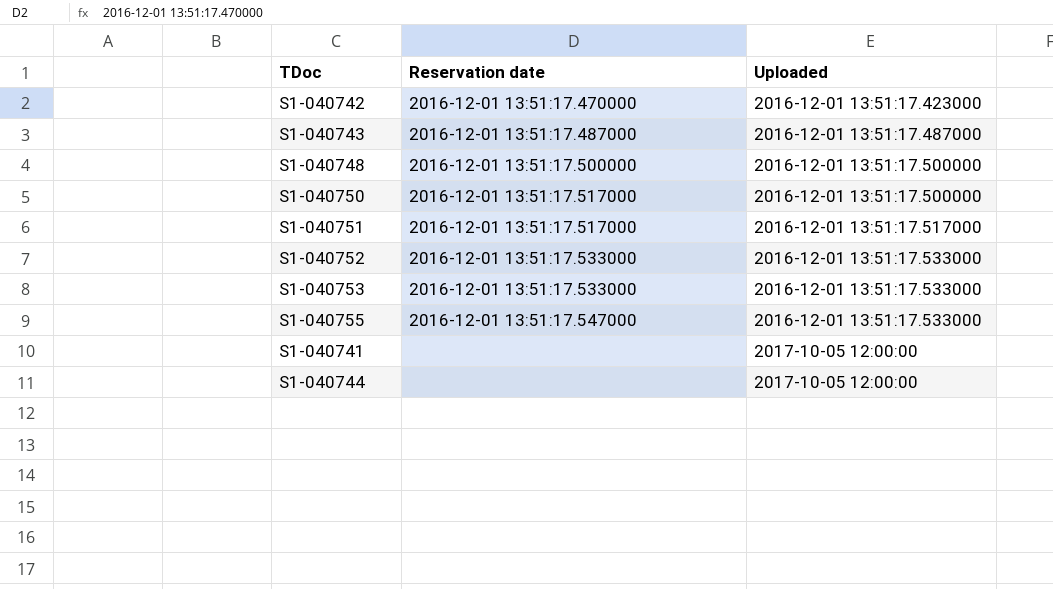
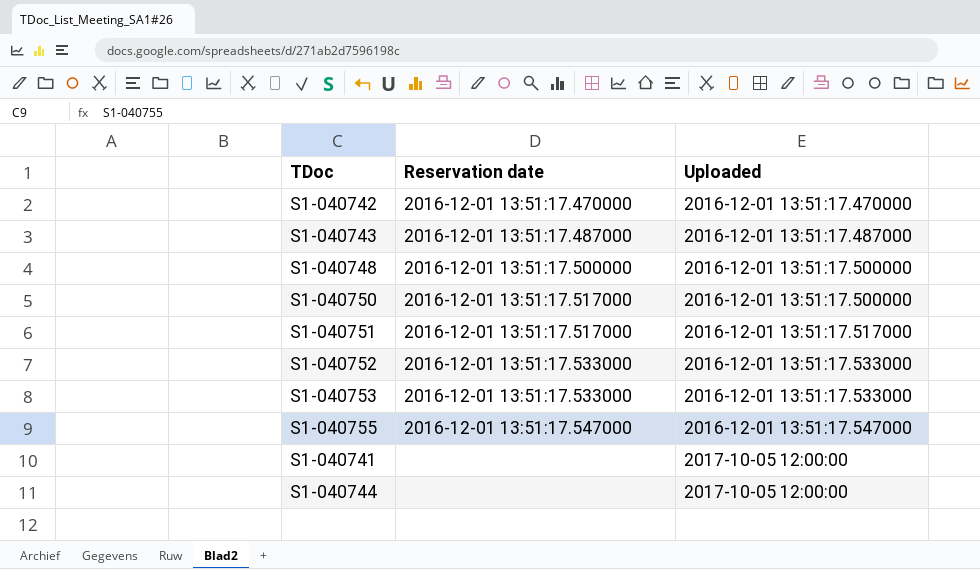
S1-040742 | Uploaded: 2016-12-01 13:51:17.423000 -> 2016-12-01 13:51:17.470000
S1-040755 | Uploaded: 2016-12-01 13:51:17.533000 -> 2016-12-01 13:51:17.547000

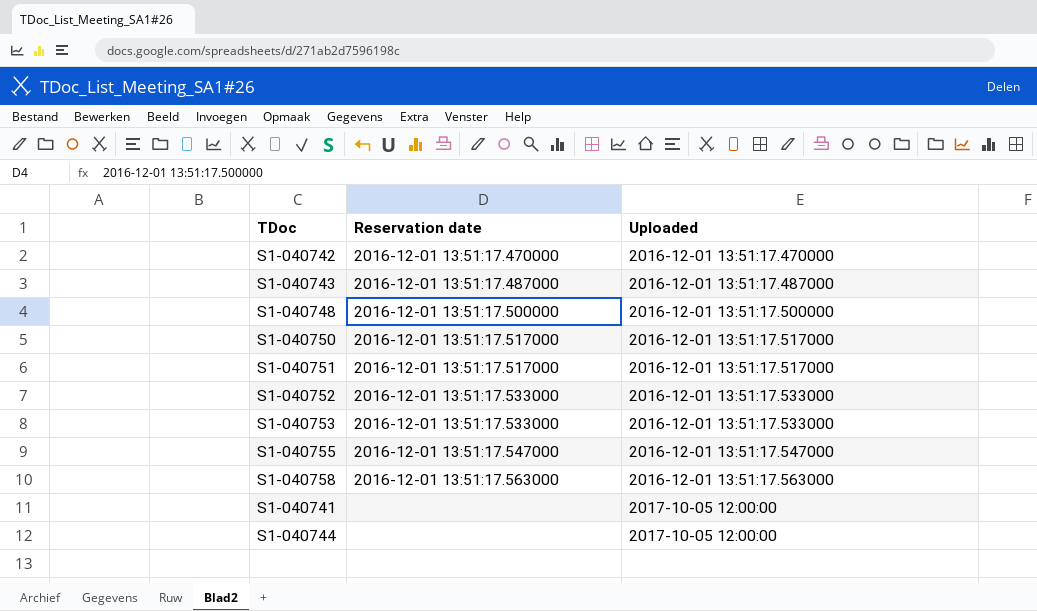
S1-040750 | Uploaded: 2016-12-01 13:51:17.500000 -> 2016-12-01 13:51:17.517000
row S1-040758: none -> 2016-12-01 13:51:17.563000 | 2016-12-01 13:51:17.563000

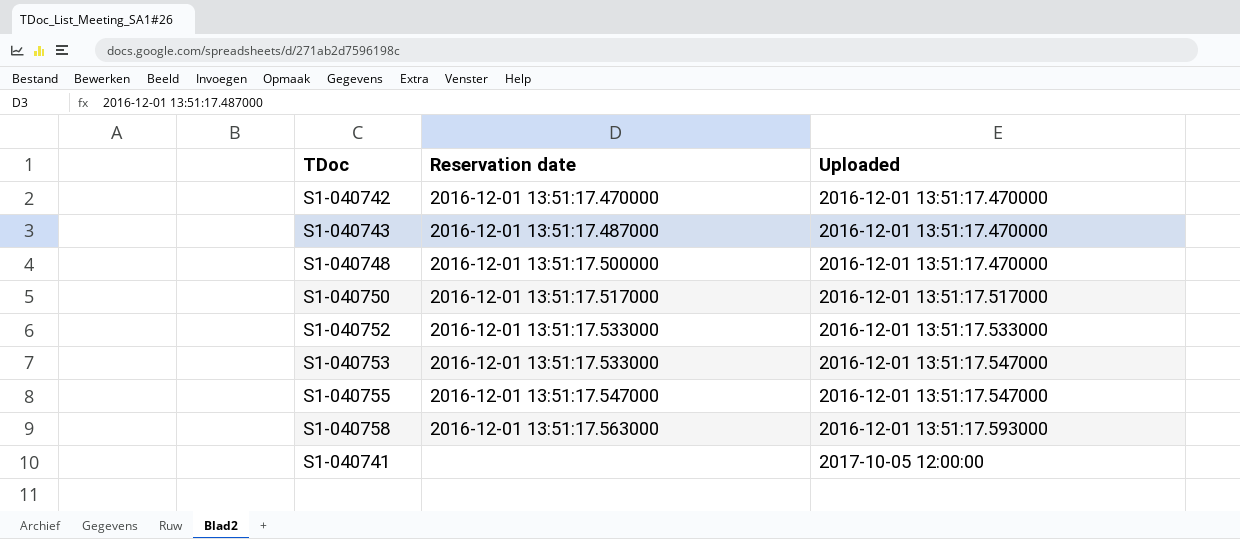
row S1-040751: 2016-12-01 13:51:17.517000 | 2016-12-01 13:51:17.517000 -> none
row S1-040744: none | 2017-10-05 12:00:00 -> none
S1-040743 | Uploaded: 2016-12-01 13:51:17.487000 -> 2016-12-01 13:51:17.470000
S1-040748 | Uploaded: 2016-12-01 13:51:17.500000 -> 2016-12-01 13:51:17.470000
S1-040753 | Uploaded: 2016-12-01 13:51:17.533000 -> 2016-12-01 13:51:17.547000
S1-040758 | Uploaded: 2016-12-01 13:51:17.563000 -> 2016-12-01 13:51:17.593000

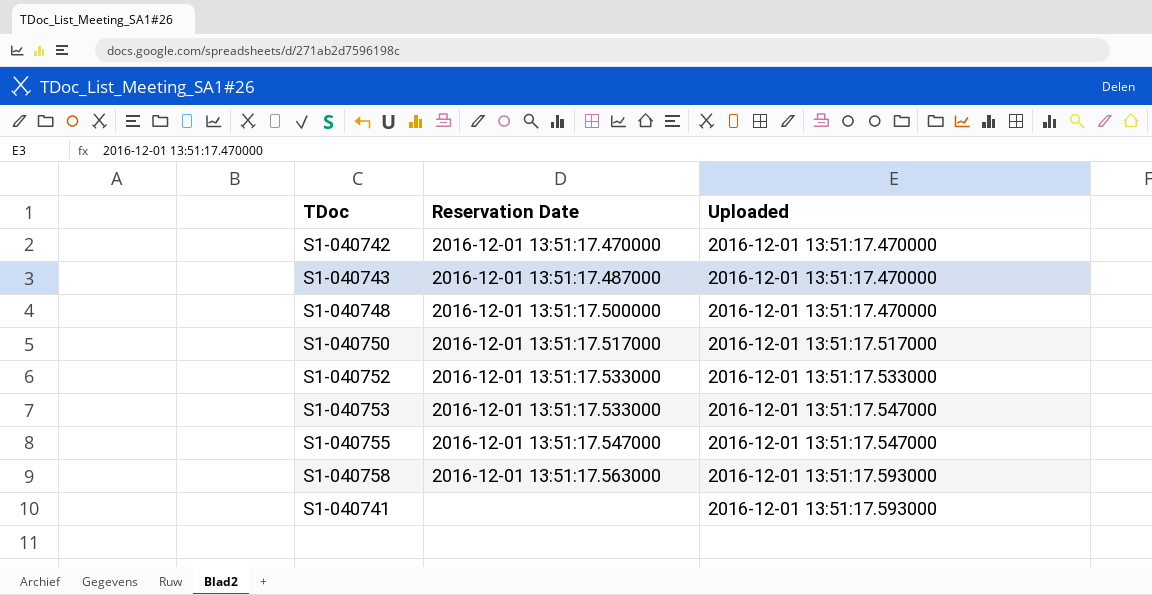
column name: Reservation date -> Reservation Date
S1-040741 | Uploaded: 2017-10-05 12:00:00 -> 2016-12-01 13:51:17.593000

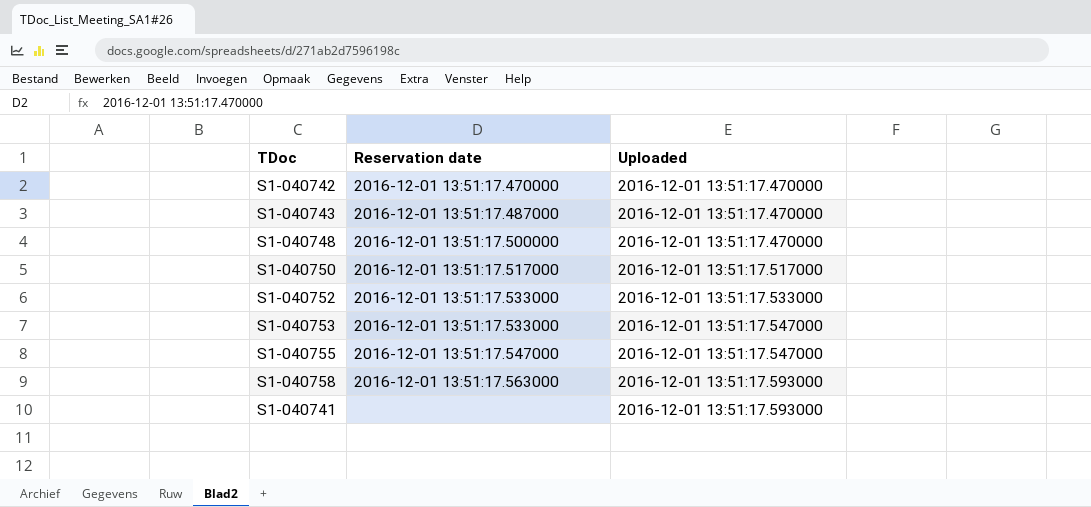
column name: Reservation Date -> Reservation date

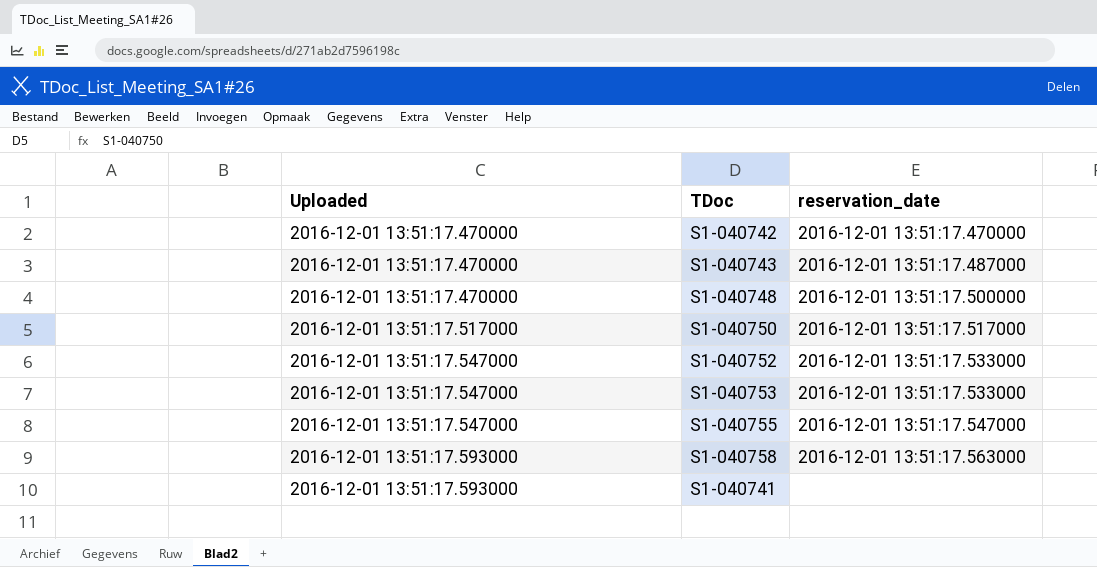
column Uploaded | position: 3 -> 1
column name: Reservation date -> reservation_date
S1-040752 | Uploaded: 2016-12-01 13:51:17.533000 -> 2016-12-01 13:51:17.547000

